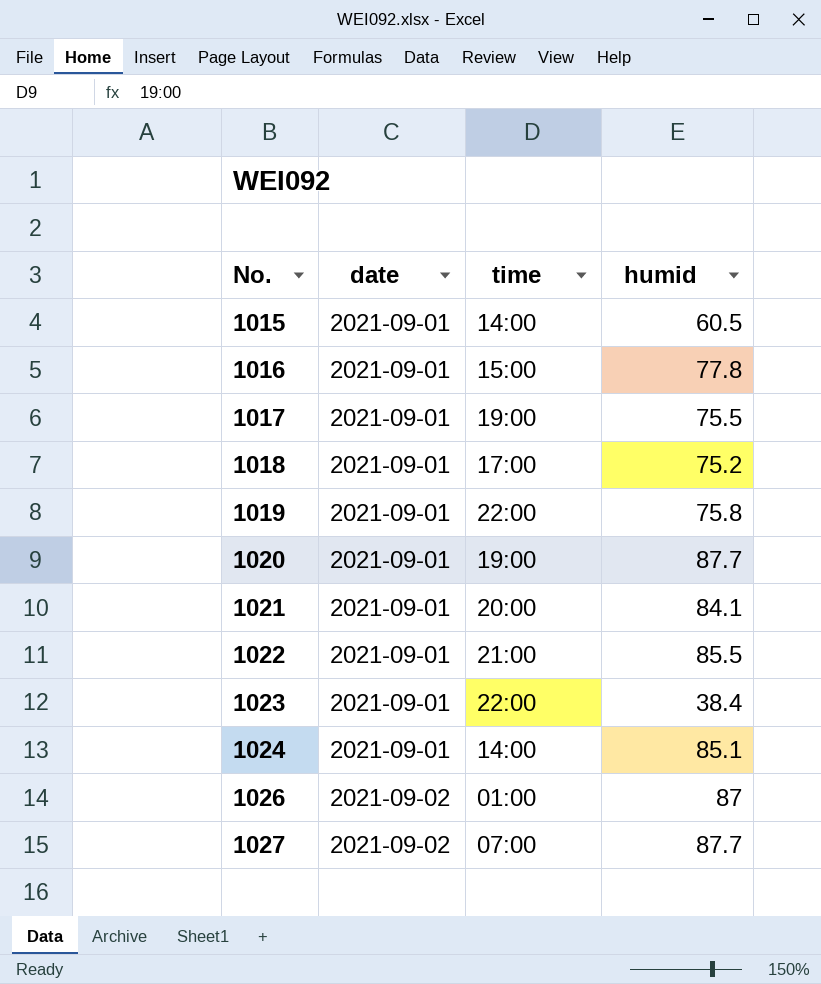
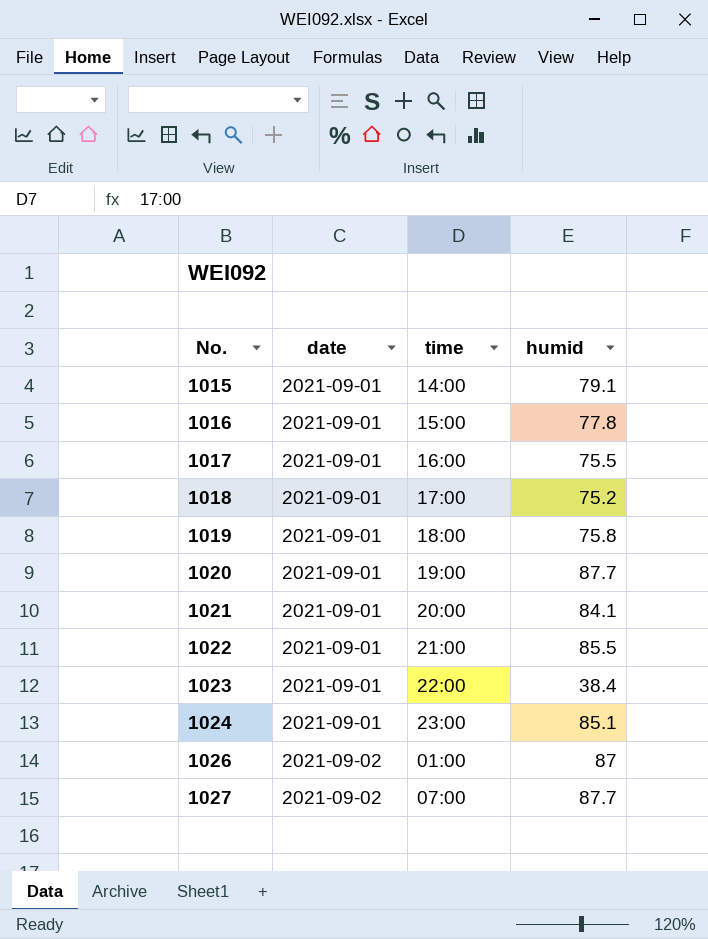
1015 | humid: 60.5 -> 79.1
1017 | time: 19:00 -> 16:00
1019 | time: 22:00 -> 18:00
1024 | time: 14:00 -> 23:00

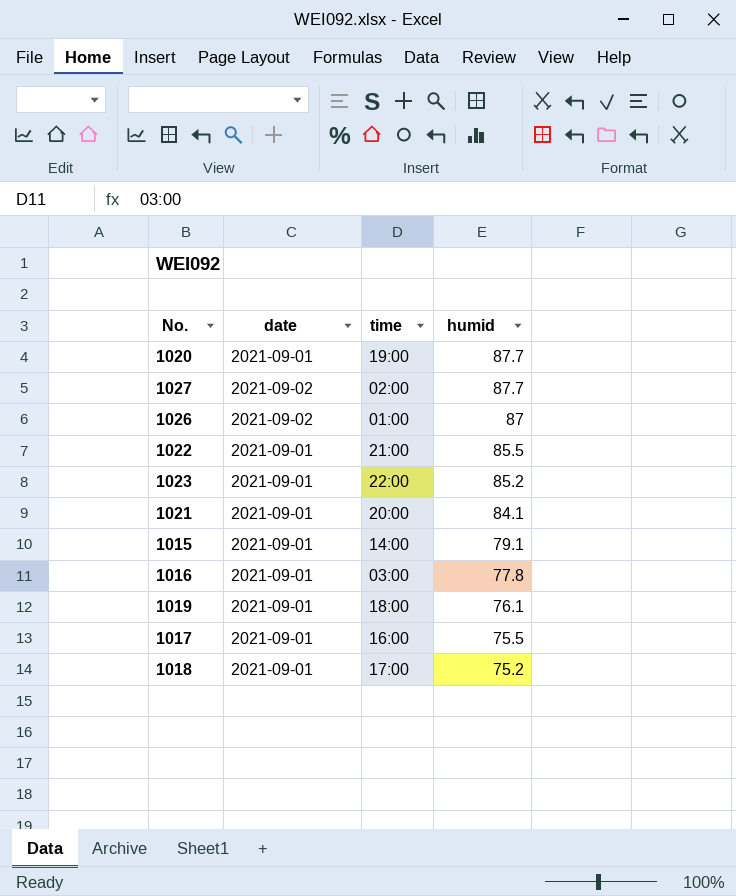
row order: No. ascending -> humid descending
row 1024: 2021-09-01 | 23:00 | 85.1 -> none
1027 | time: 07:00 -> 02:00
1023 | humid: 38.4 -> 85.2
1016 | time: 15:00 -> 03:00
1019 | humid: 75.8 -> 76.1

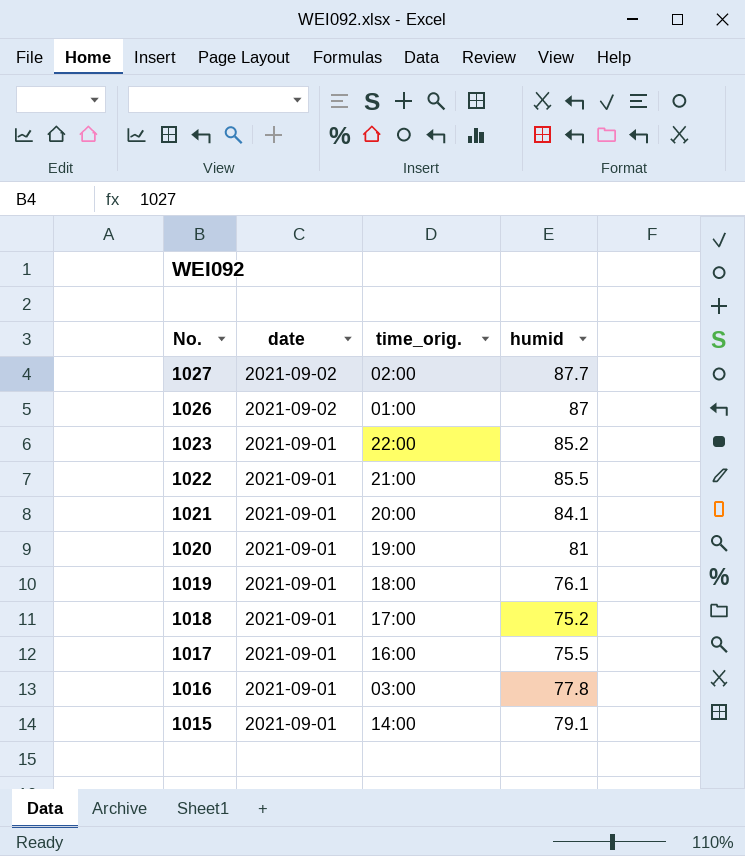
row order: humid descending -> No. descending
column name: time -> time_orig.
1020 | humid: 87.7 -> 81

